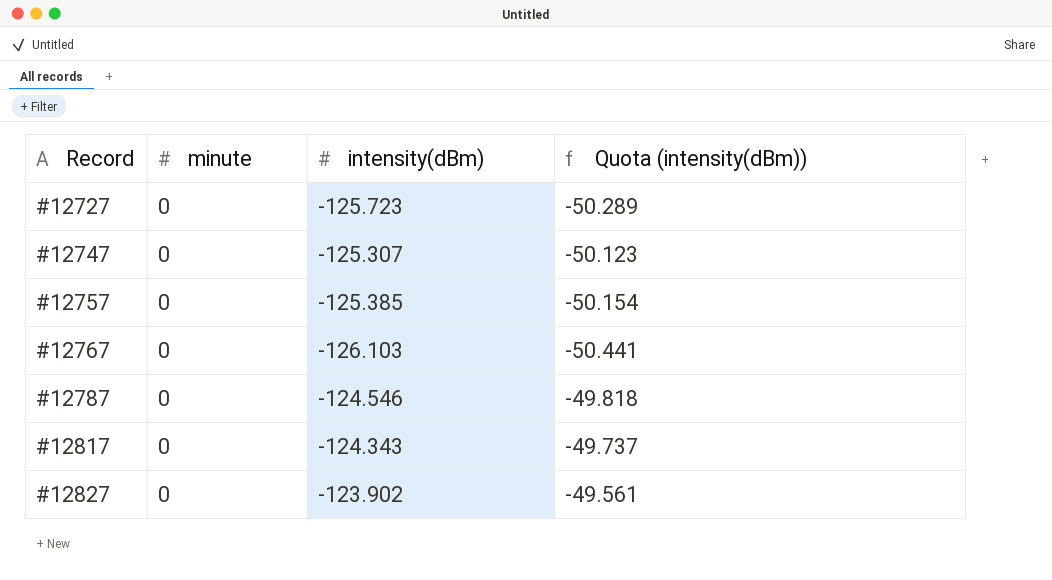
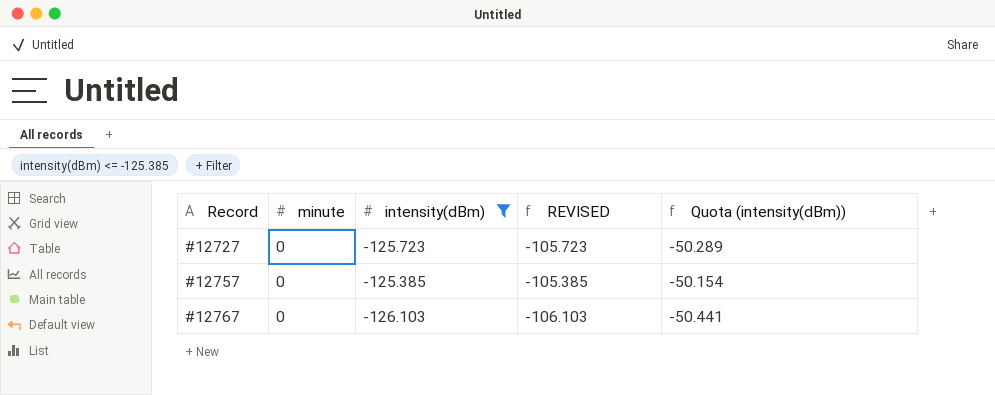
filter: none -> intensity(dBm) <= -125.385
column REVISED | formula: none -> [intensity(dBm)] + 20

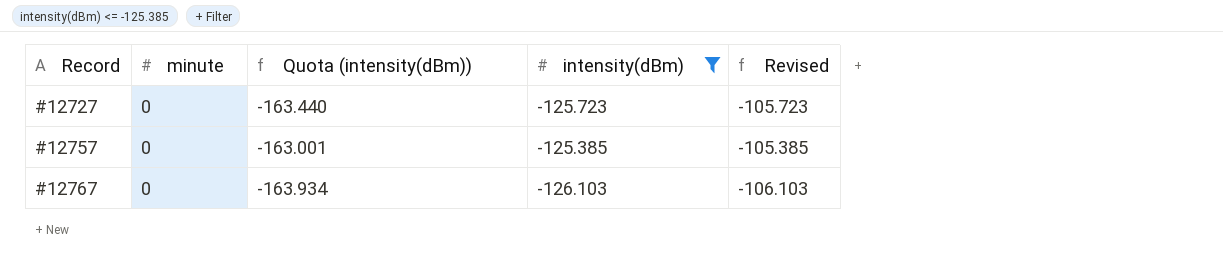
column Quota (intensity(dBm)) | formula: [intensity(dBm)] * 0.4 -> [intensity(dBm)] * 1.3
column Quota (intensity(dBm)) | position: 5 -> 3
column name: REVISED -> Revised

